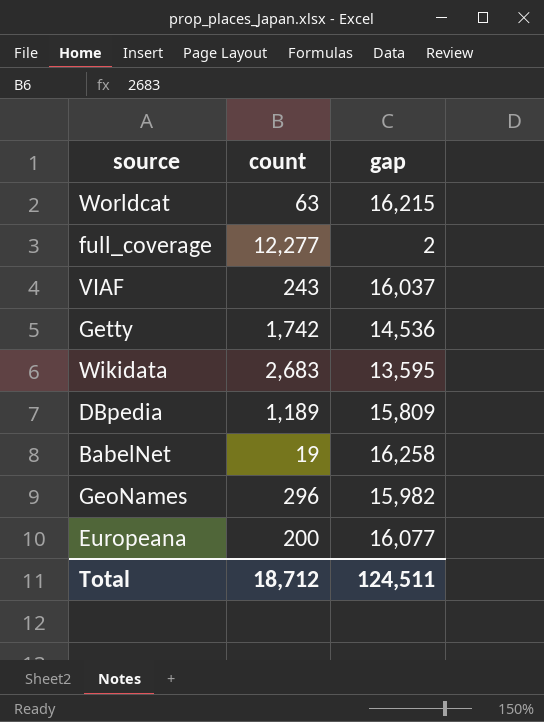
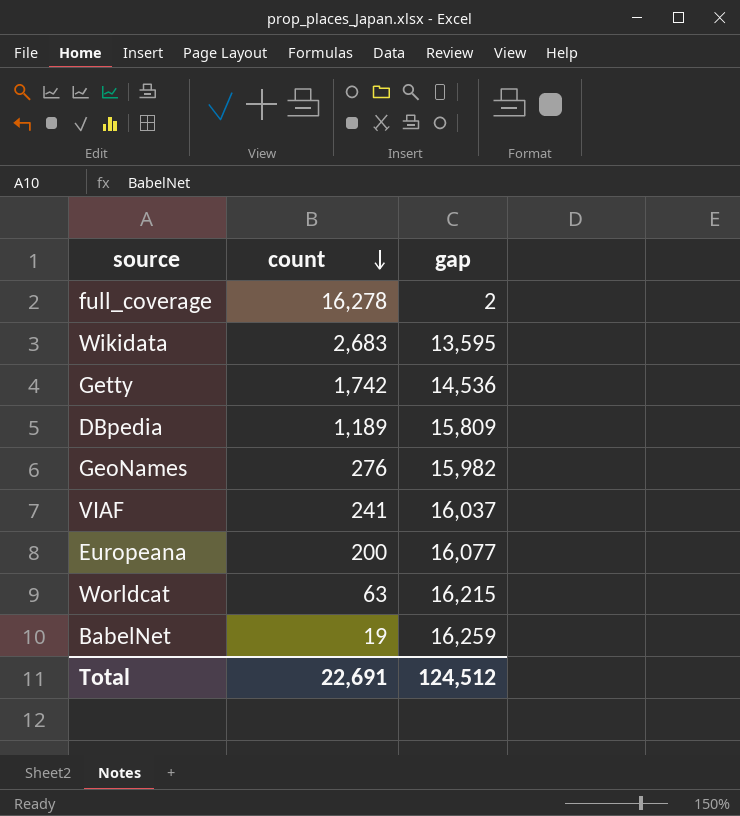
row order: none -> count descending
full_coverage | count: 12,277 -> 16,278
GeoNames | count: 296 -> 276
VIAF | count: 243 -> 241
BabelNet | gap: 16,258 -> 16,259
Total | count: 18,712 -> 22,691
Total | gap: 124,511 -> 124,512

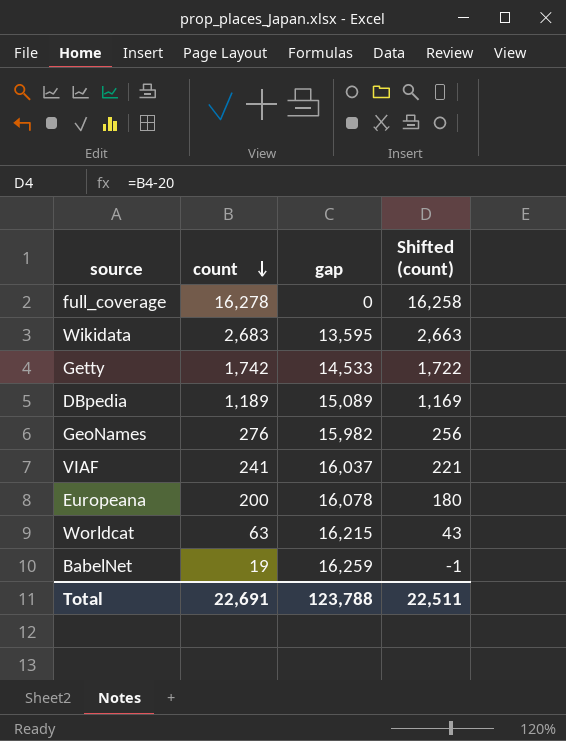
column Shifted (count) | formula: none -> [count] - 20
full_coverage | gap: 2 -> 0
Getty | gap: 14,536 -> 14,533
DBpedia | gap: 15,809 -> 15,089
Europeana | gap: 16,077 -> 16,078
Total | gap: 124,512 -> 123,788

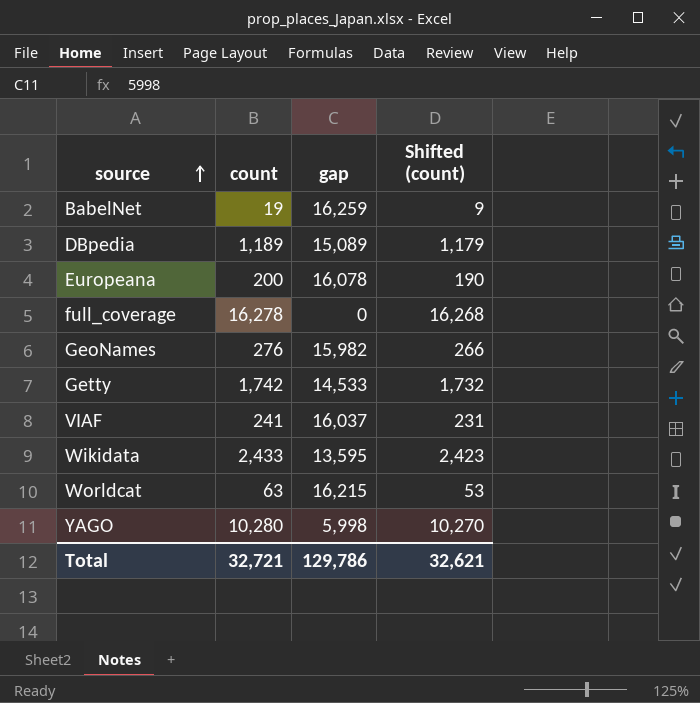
row order: count descending -> source ascending
column Shifted (count) | formula: [count] - 20 -> [count] - 10
Wikidata | count: 2,683 -> 2,433
row YAGO: none -> 10,280 | 5,998 | 10,270
Total | count: 22,691 -> 32,721
Total | gap: 123,788 -> 129,786
Total | Shifted (count): 22,511 -> 32,621

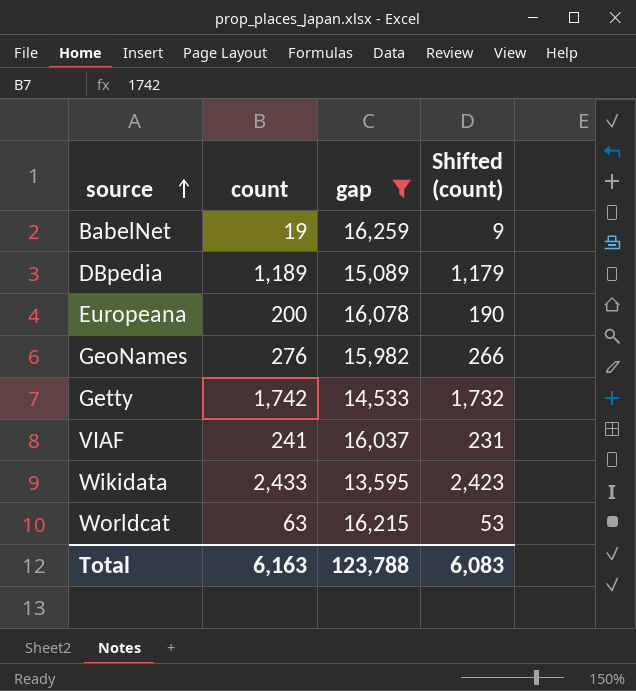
filter: none -> gap >= 13,595
Total | count: 32,721 -> 6,163
Total | gap: 129,786 -> 123,788
Total | Shifted (count): 32,621 -> 6,083

